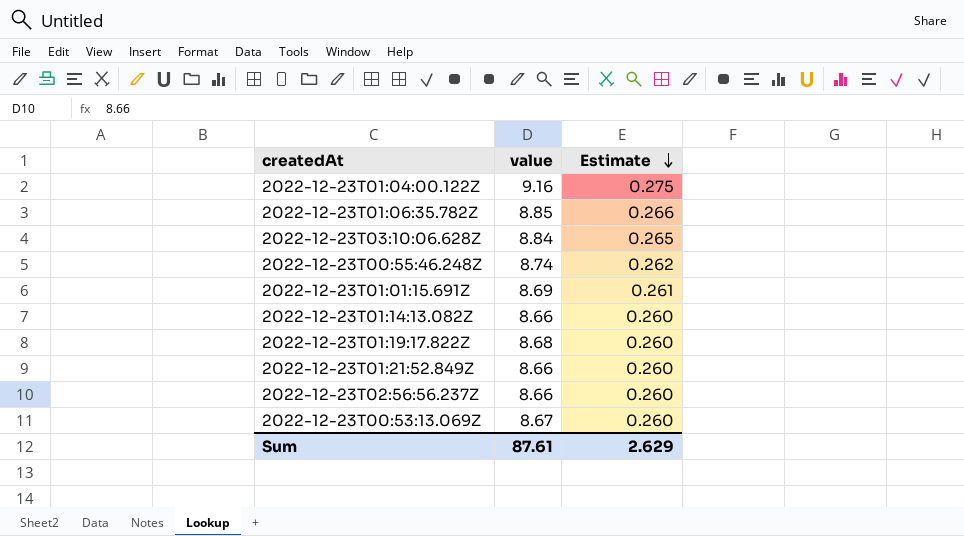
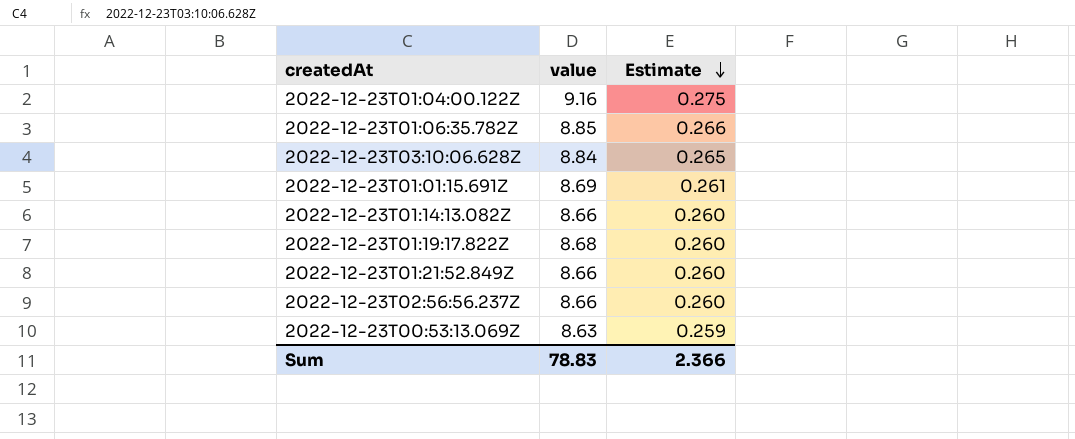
row 2022-12-23T00:55:46.248Z: 8.74 | 0.262 -> none
2022-12-23T00:53:13.069Z | value: 8.67 -> 8.63
2022-12-23T00:53:13.069Z | Estimate: 0.260 -> 0.259
Sum | value: 87.61 -> 78.83
Sum | Estimate: 2.629 -> 2.366

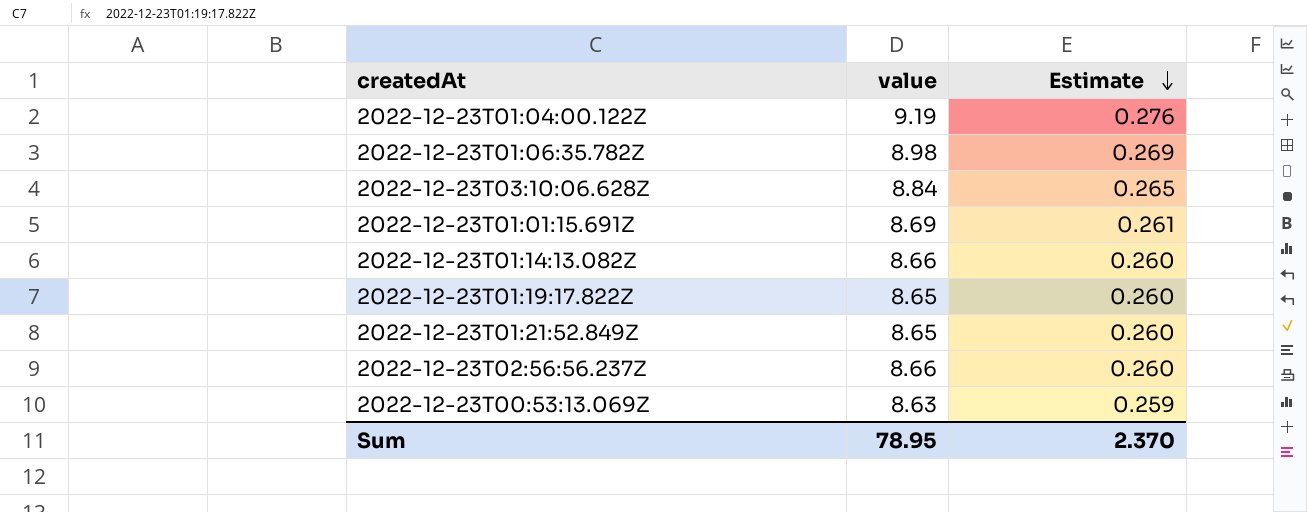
2022-12-23T01:04:00.122Z | value: 9.16 -> 9.19
2022-12-23T01:04:00.122Z | Estimate: 0.275 -> 0.276
2022-12-23T01:06:35.782Z | value: 8.85 -> 8.98
2022-12-23T01:06:35.782Z | Estimate: 0.266 -> 0.269
2022-12-23T01:19:17.822Z | value: 8.68 -> 8.65
2022-12-23T01:21:52.849Z | value: 8.66 -> 8.65
Sum | value: 78.83 -> 78.95
Sum | Estimate: 2.366 -> 2.370

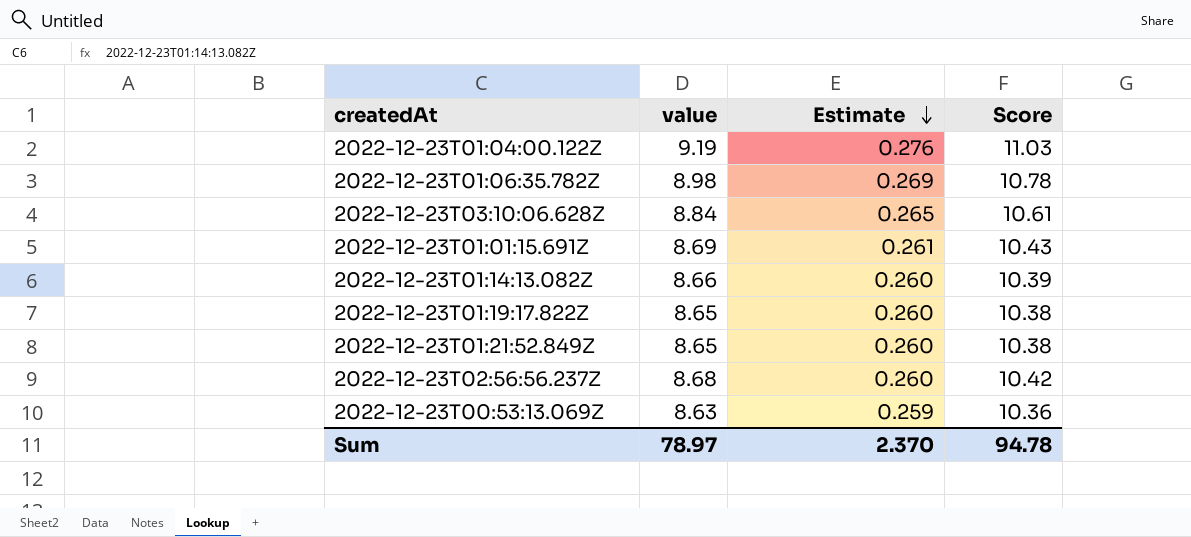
column Score | formula: none -> [value] * 1.2
2022-12-23T02:56:56.237Z | value: 8.66 -> 8.68
Sum | value: 78.95 -> 78.97

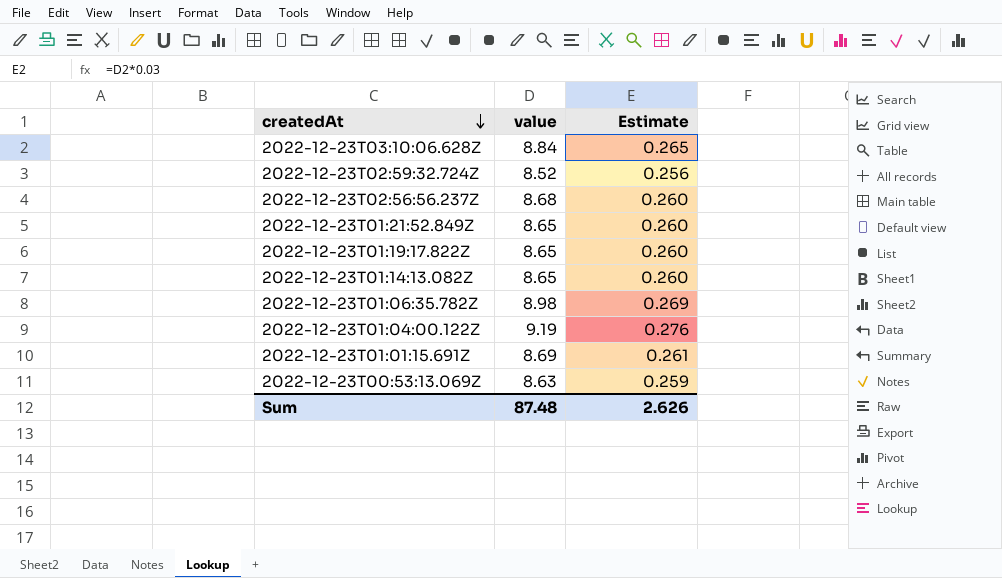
row order: Estimate descending -> createdAt descending
column Score | formula: [value] * 1.2 -> none
row 2022-12-23T02:59:32.724Z: none -> 8.52 | 0.256
2022-12-23T01:14:13.082Z | value: 8.66 -> 8.65
Sum | value: 78.97 -> 87.48
Sum | Estimate: 2.370 -> 2.626

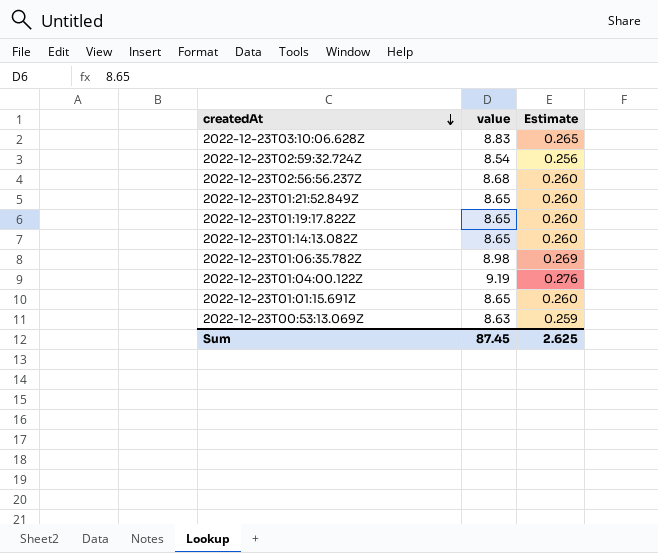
2022-12-23T03:10:06.628Z | value: 8.84 -> 8.83
2022-12-23T02:59:32.724Z | value: 8.52 -> 8.54
2022-12-23T01:01:15.691Z | value: 8.69 -> 8.65
2022-12-23T01:01:15.691Z | Estimate: 0.261 -> 0.260
Sum | value: 87.48 -> 87.45
Sum | Estimate: 2.626 -> 2.625

